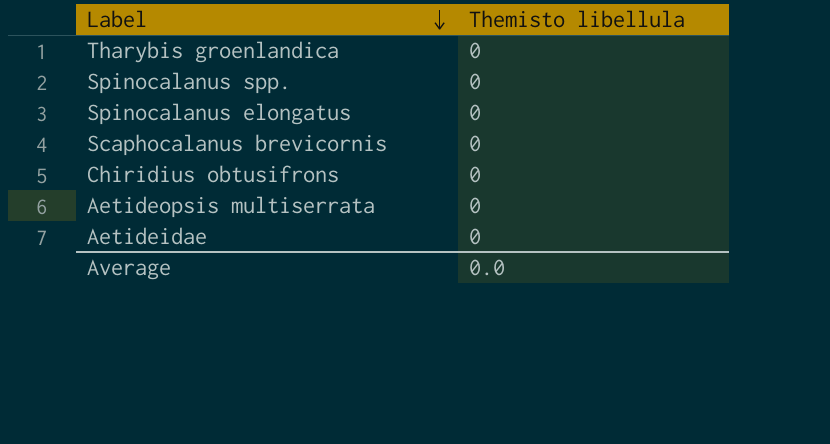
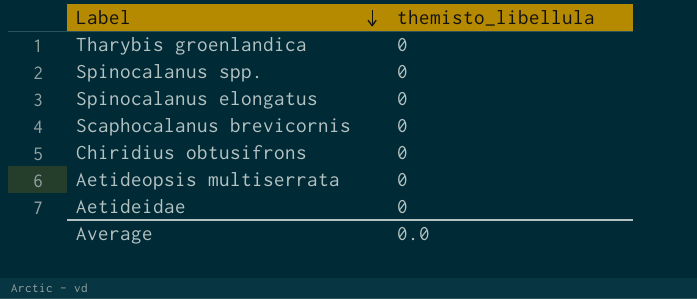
column name: Themisto libellula -> themisto_libellula

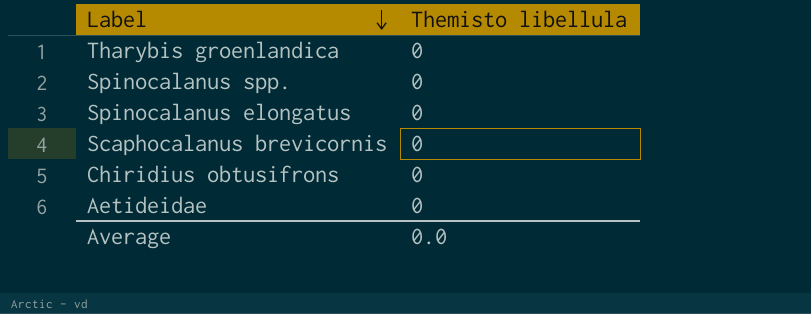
column name: themisto_libellula -> Themisto libellula
row Aetideopsis multiserrata: 0 -> none

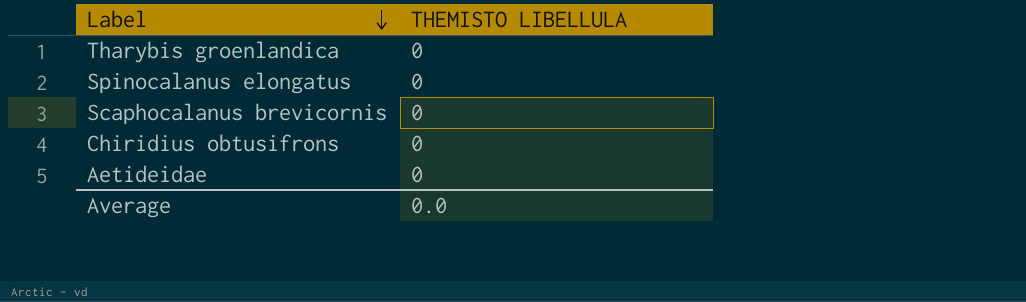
column name: Themisto libellula -> THEMISTO LIBELLULA
row Spinocalanus spp.: 0 -> none

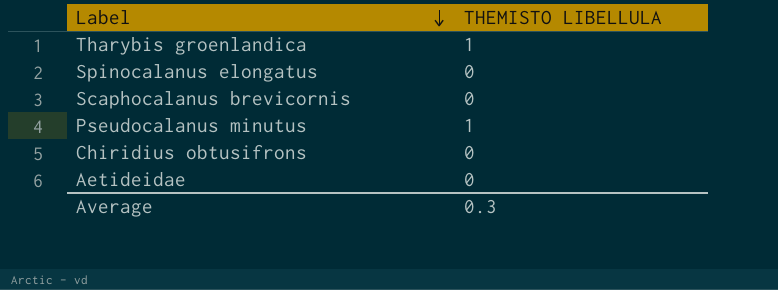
Tharybis groenlandica | THEMISTO LIBELLULA: 0 -> 1
row Pseudocalanus minutus: none -> 1
Average | THEMISTO LIBELLULA: 0.0 -> 0.3

